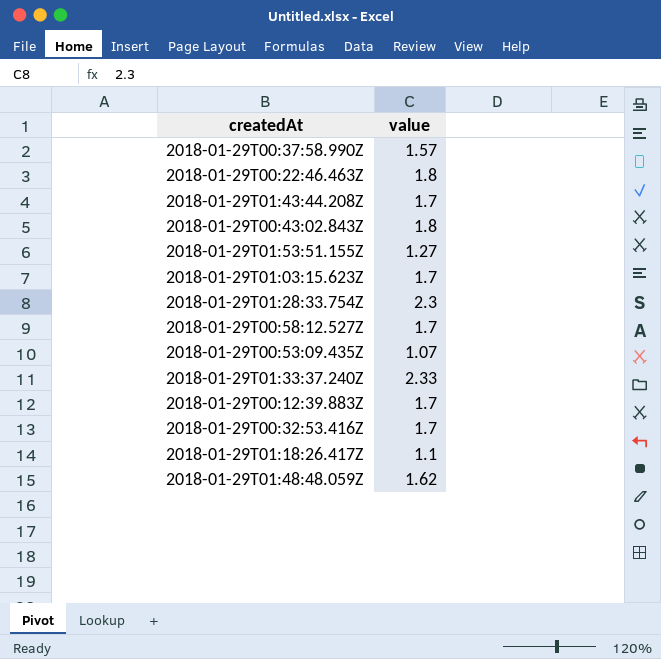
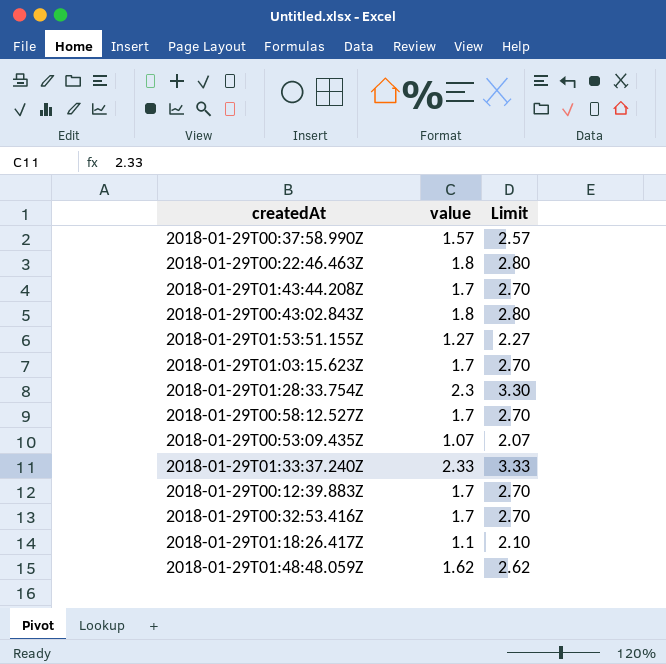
column Limit | formula: none -> [value] + 1

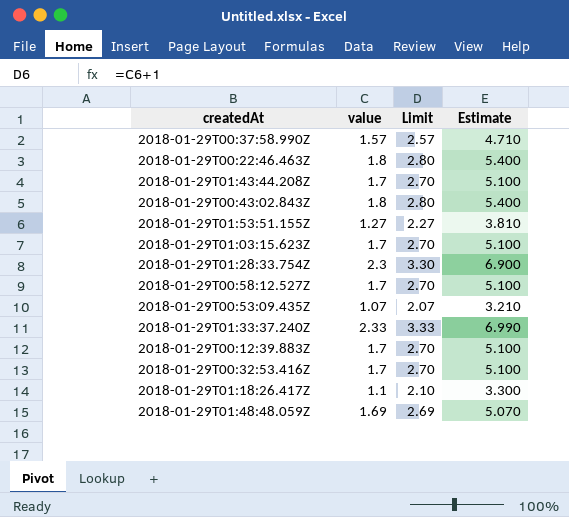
column Estimate | formula: none -> [value] * 3
2018-01-29T01:48:48.059Z | value: 1.62 -> 1.69
2018-01-29T01:48:48.059Z | Limit: 2.62 -> 2.69

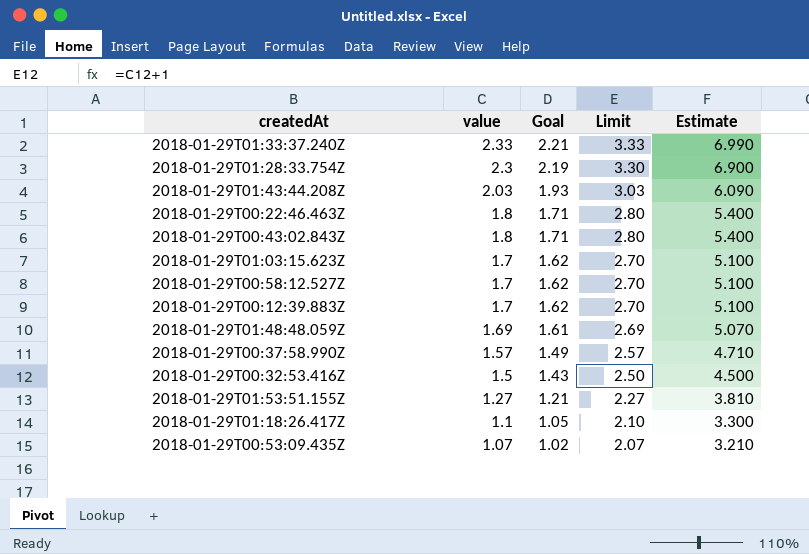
row order: none -> value descending
column Goal | formula: none -> [value] * 0.95
2018-01-29T01:43:44.208Z | value: 1.7 -> 2.03
2018-01-29T01:43:44.208Z | Limit: 2.70 -> 3.03
2018-01-29T01:43:44.208Z | Estimate: 5.100 -> 6.090
2018-01-29T00:32:53.416Z | value: 1.7 -> 1.5
2018-01-29T00:32:53.416Z | Limit: 2.70 -> 2.50
2018-01-29T00:32:53.416Z | Estimate: 5.100 -> 4.500

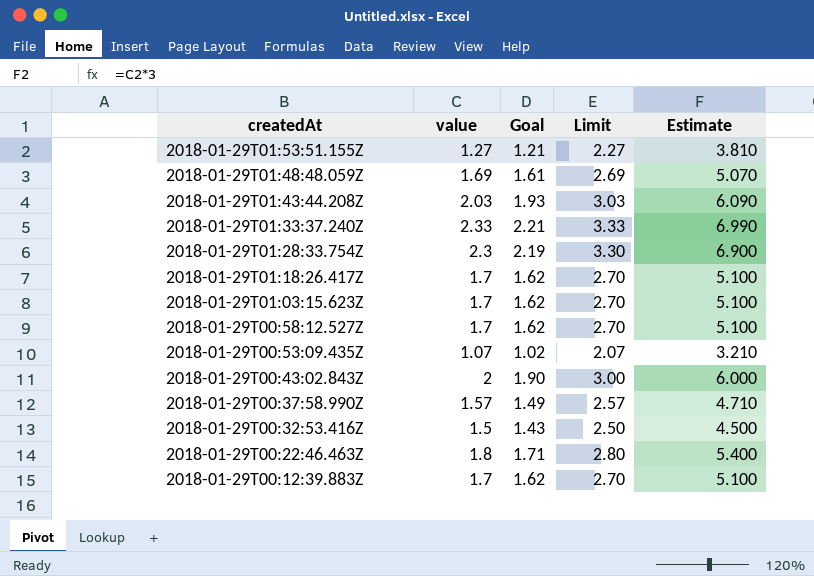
row order: value descending -> createdAt descending
2018-01-29T01:18:26.417Z | value: 1.1 -> 1.7
2018-01-29T01:18:26.417Z | Goal: 1.05 -> 1.62
2018-01-29T01:18:26.417Z | Limit: 2.10 -> 2.70
2018-01-29T01:18:26.417Z | Estimate: 3.300 -> 5.100
2018-01-29T00:43:02.843Z | value: 1.8 -> 2
2018-01-29T00:43:02.843Z | Goal: 1.71 -> 1.90
2018-01-29T00:43:02.843Z | Limit: 2.80 -> 3.00
2018-01-29T00:43:02.843Z | Estimate: 5.400 -> 6.000

